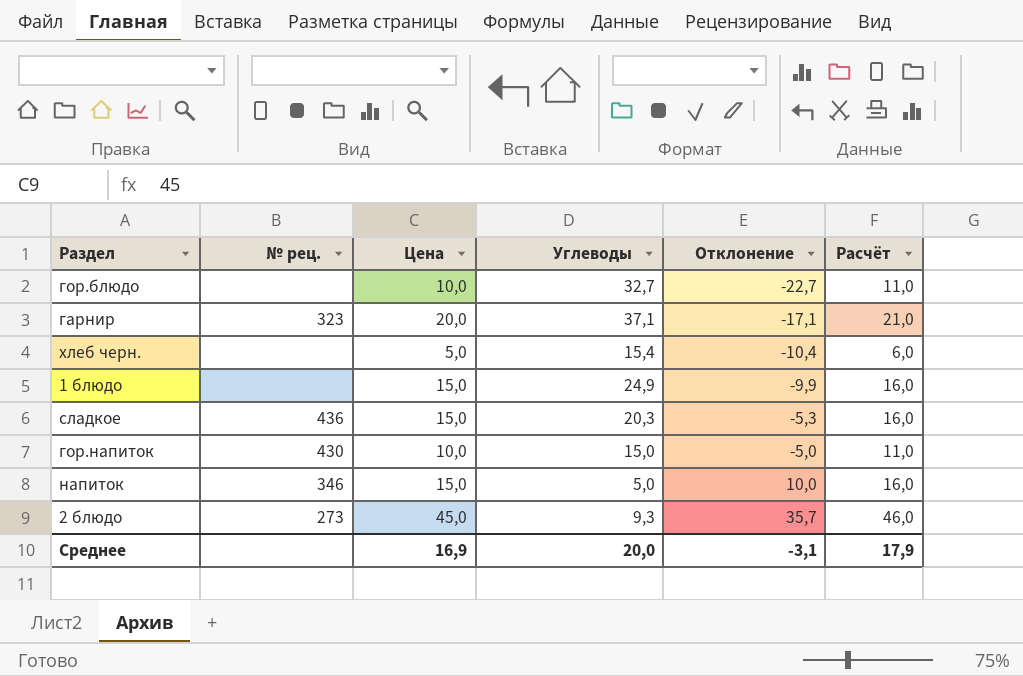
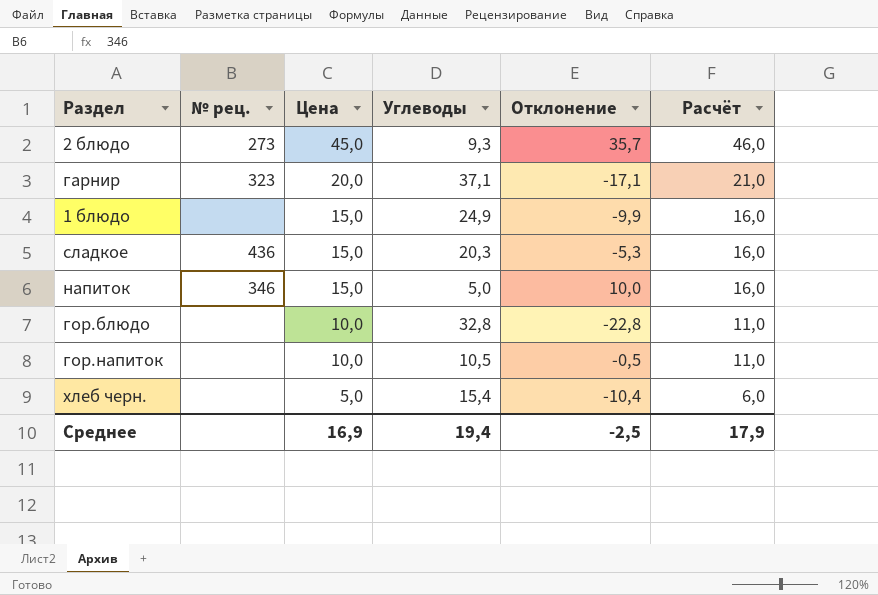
row order: Отклонение ascending -> Цена descending
гор.блюдо | Углеводы: 32,7 -> 32,8
гор.блюдо | Отклонение: -22,7 -> -22,8
гор.напиток | № рец.: 430 -> none
гор.напиток | Углеводы: 15,0 -> 10,5
гор.напиток | Отклонение: -5,0 -> -0,5
Среднее | Углеводы: 20,0 -> 19,4
Среднее | Отклонение: -3,1 -> -2,5

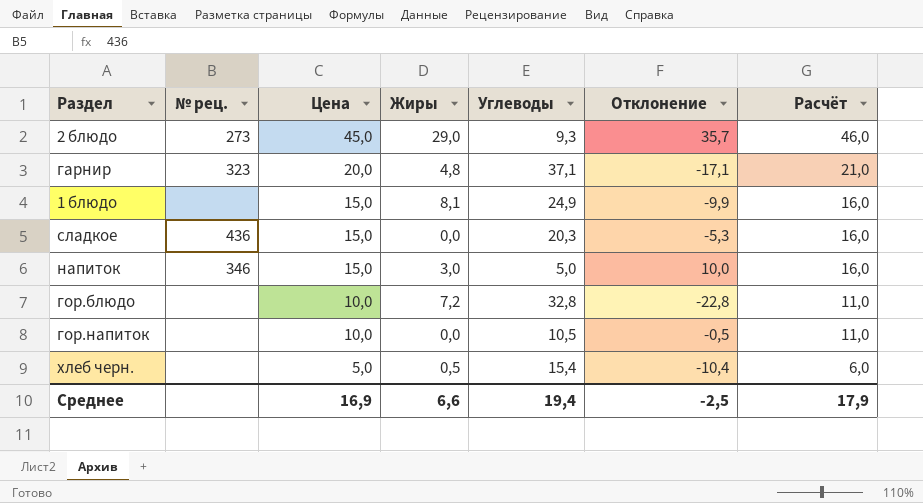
column Жиры | position: none -> 4

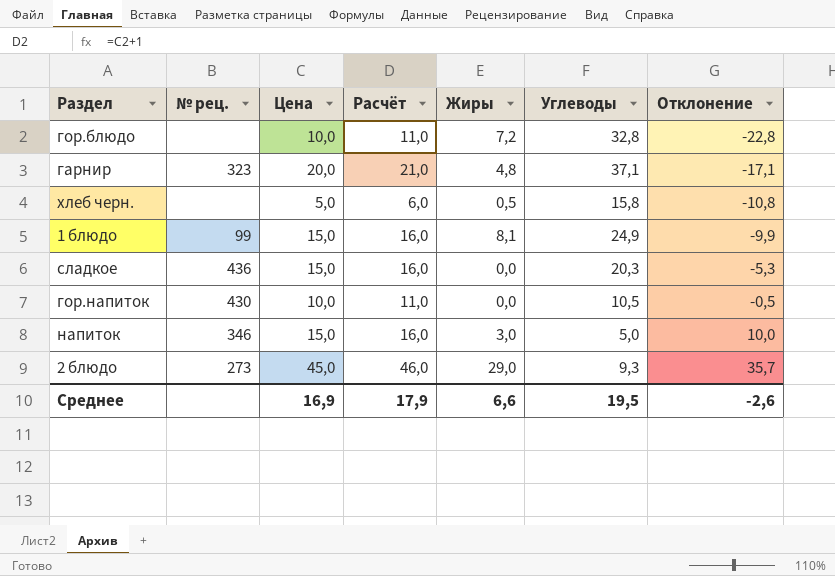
row order: Цена descending -> Отклонение ascending
column Расчёт | position: 7 -> 4
хлеб черн. | Углеводы: 15,4 -> 15,8
хлеб черн. | Отклонение: -10,4 -> -10,8
1 блюдо | № рец.: none -> 99
гор.напиток | № рец.: none -> 430
Среднее | Углеводы: 19,4 -> 19,5
Среднее | Отклонение: -2,5 -> -2,6

